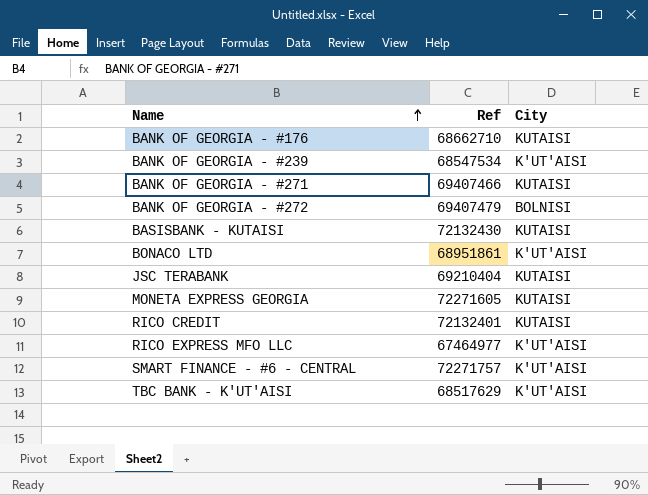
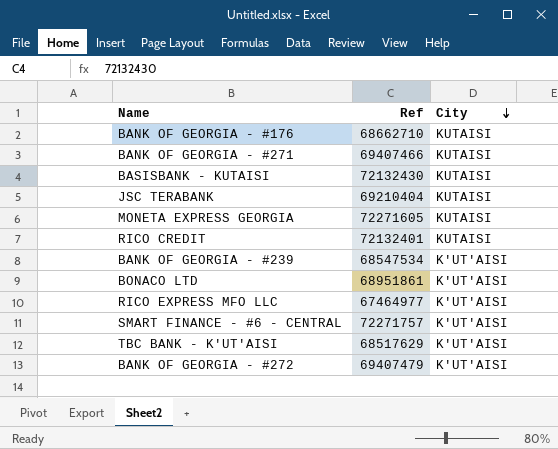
row order: Name ascending -> City descending
BANK OF GEORGIA - #272 | City: BOLNISI -> K'UT'AISI

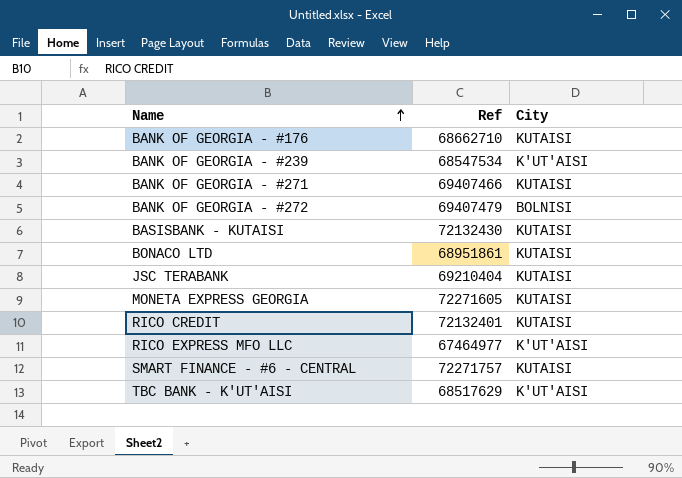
row order: City descending -> Name ascending
BANK OF GEORGIA - #272 | City: K'UT'AISI -> BOLNISI
BONACO LTD | City: K'UT'AISI -> KUTAISI
SMART FINANCE - #6 - CENTRAL | City: K'UT'AISI -> KUTAISI

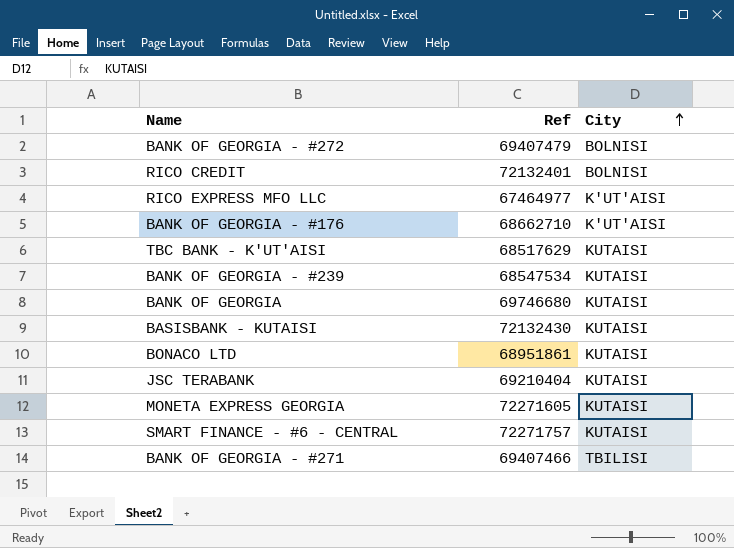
row order: Name ascending -> City ascending
RICO CREDIT | City: KUTAISI -> BOLNISI
BANK OF GEORGIA - #176 | City: KUTAISI -> K'UT'AISI
TBC BANK - K'UT'AISI | City: K'UT'AISI -> KUTAISI
BANK OF GEORGIA - #239 | City: K'UT'AISI -> KUTAISI
row BANK OF GEORGIA: none -> 69746680 | KUTAISI
BANK OF GEORGIA - #271 | City: KUTAISI -> TBILISI

